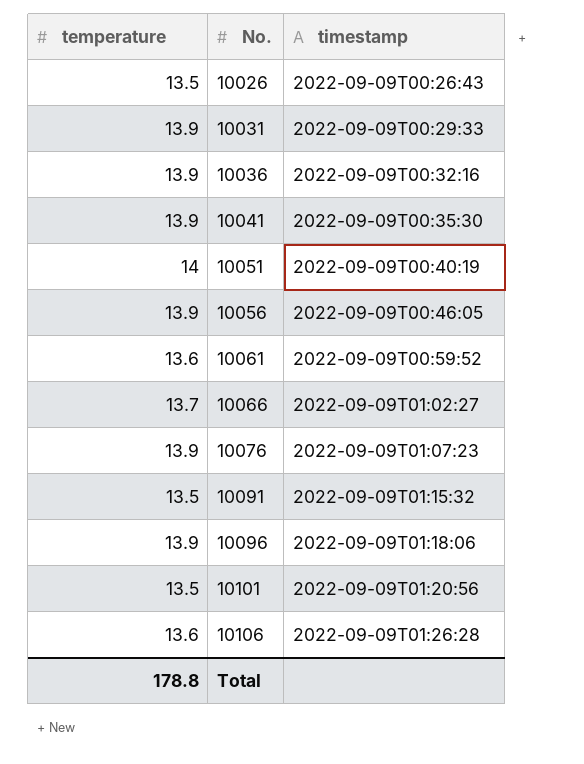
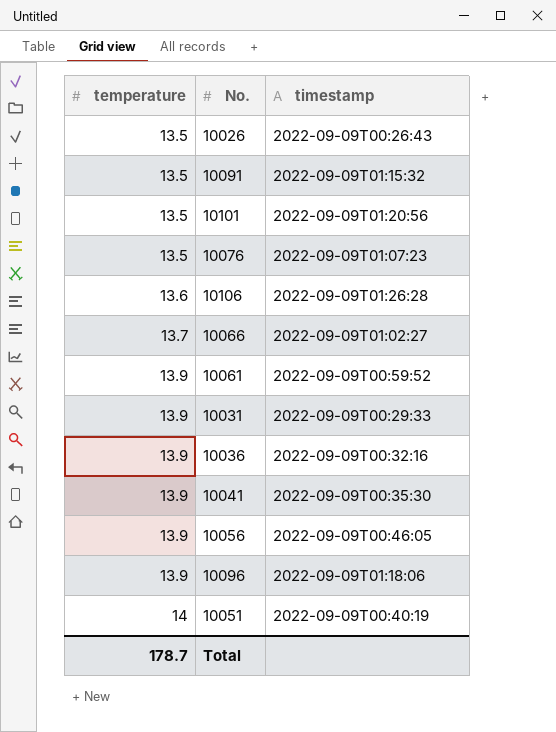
row order: No. ascending -> temperature ascending
10076 | temperature: 13.9 -> 13.5
10061 | temperature: 13.6 -> 13.9
Total | temperature: 178.8 -> 178.7

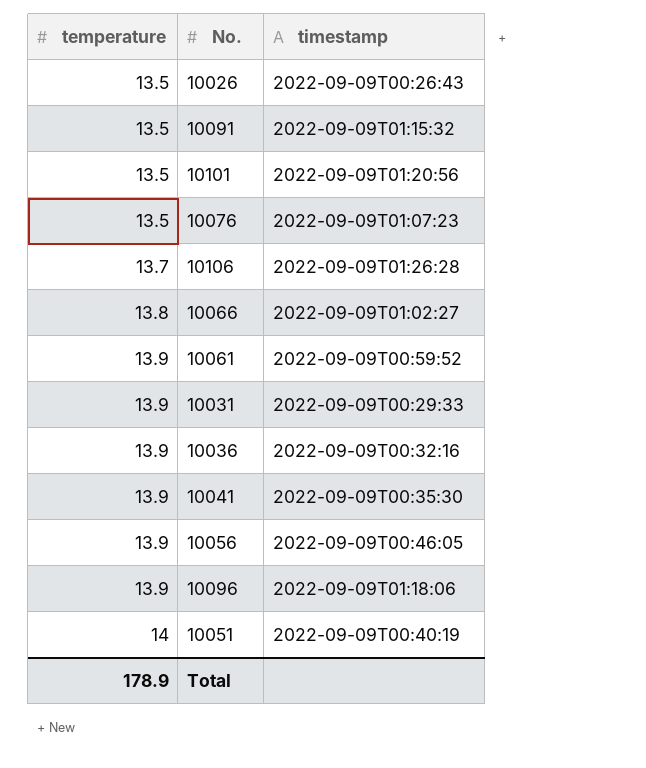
10106 | temperature: 13.6 -> 13.7
10066 | temperature: 13.7 -> 13.8
Total | temperature: 178.7 -> 178.9

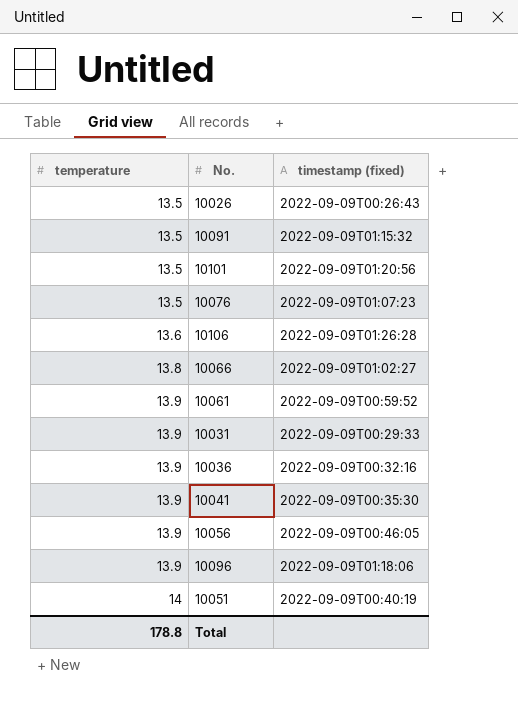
column name: timestamp -> timestamp (fixed)
10106 | temperature: 13.7 -> 13.6
Total | temperature: 178.9 -> 178.8

